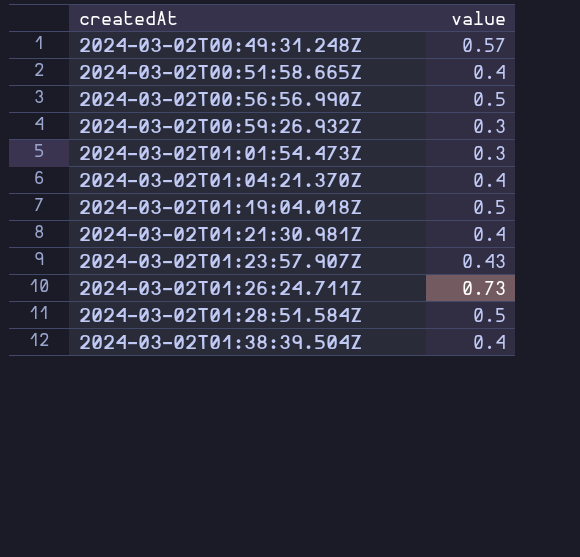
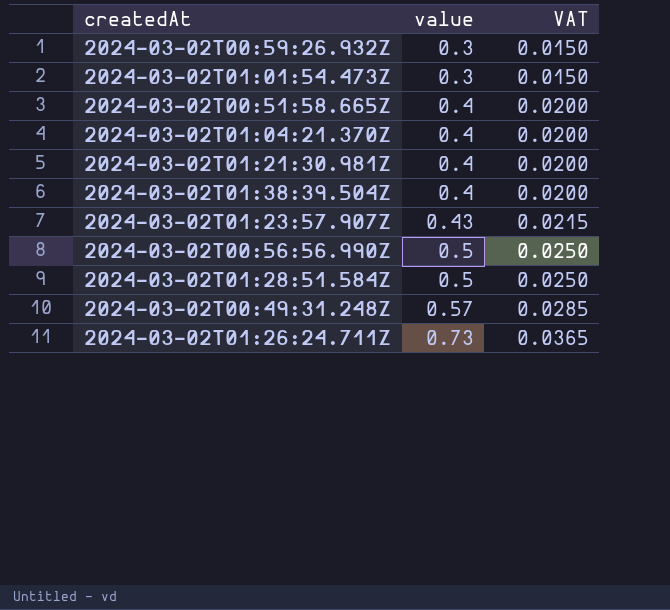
row order: createdAt ascending -> value ascending
column VAT | formula: none -> [value] * 0.05
row 2024-03-02T01:19:04.018Z: 0.5 -> none

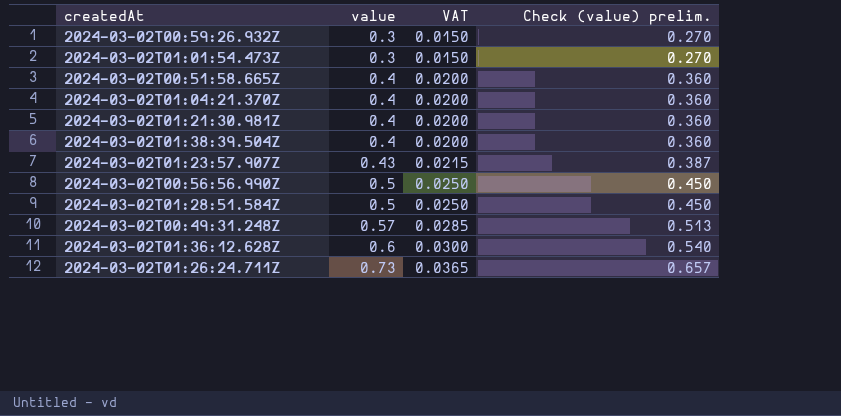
column Check (value) prelim. | formula: none -> [value] * 0.9
row 2024-03-02T01:36:12.628Z: none -> 0.6 | 0.0300 | 0.540

